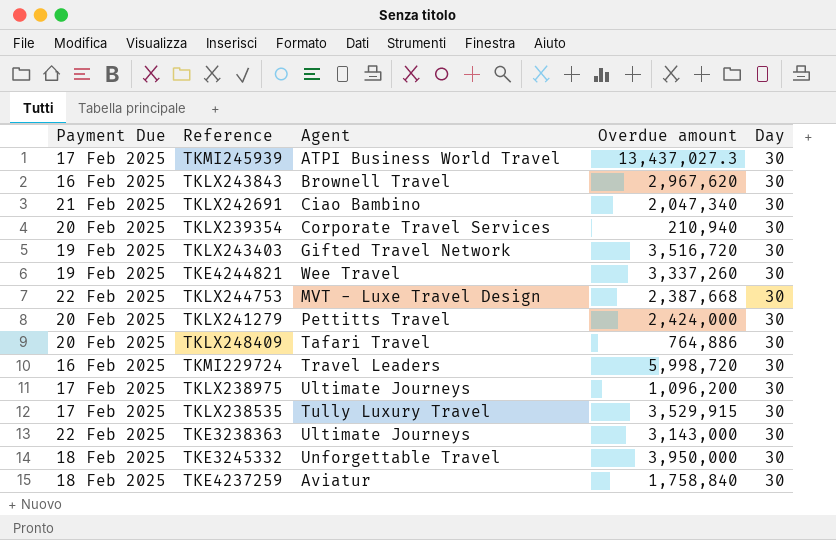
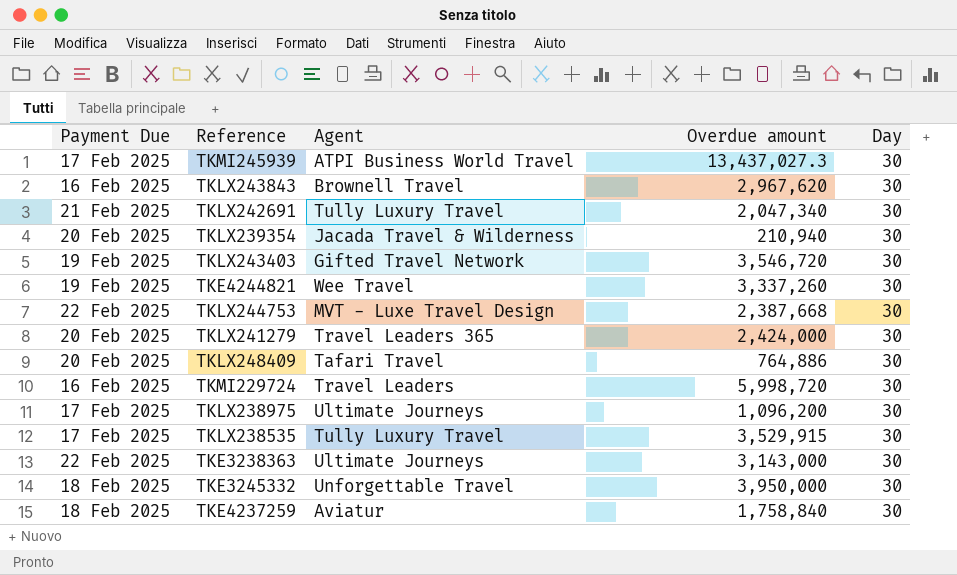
TKLX242691 | Agent: Ciao Bambino -> Tully Luxury Travel
TKLX239354 | Agent: Corporate Travel Services -> Jacada Travel & Wilderness
TKLX243403 | Overdue amount: 3,516,720 -> 3,546,720
TKLX241279 | Agent: Pettitts Travel -> Travel Leaders 365

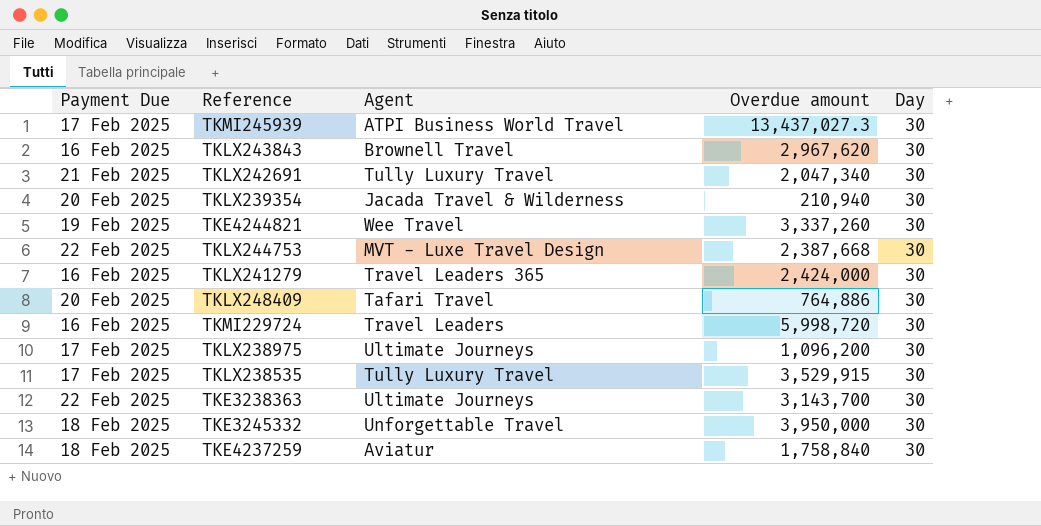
row TKLX243403: 19 Feb 2025 | Gifted Travel Network | 3,546,720 | 30 -> none
TKLX241279 | Payment Due: 20 Feb 2025 -> 16 Feb 2025
TKE3238363 | Overdue amount: 3,143,000 -> 3,143,700

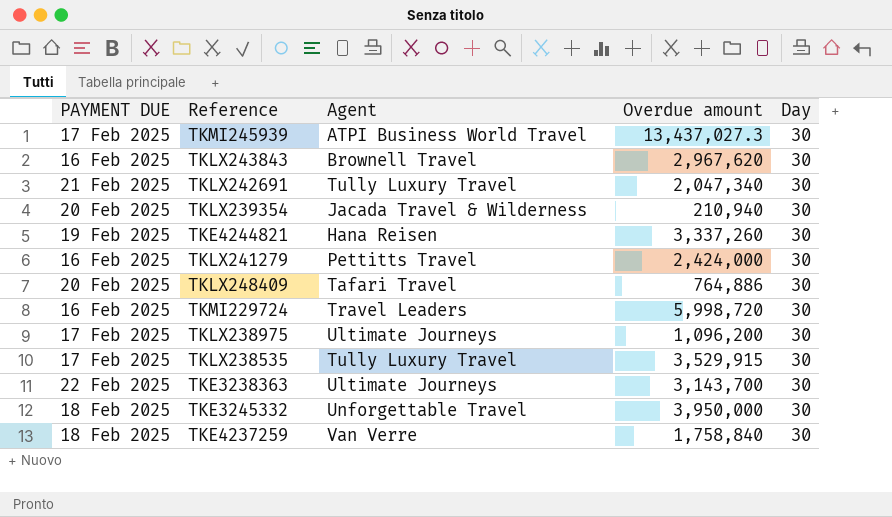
column name: Payment Due -> PAYMENT DUE
row TKLX244753: 22 Feb 2025 | MVT - Luxe Travel Design | 2,387,668 | 30 -> none
TKE4244821 | Agent: Wee Travel -> Hana Reisen
TKLX241279 | Agent: Travel Leaders 365 -> Pettitts Travel
TKE4237259 | Agent: Aviatur -> Van Verre

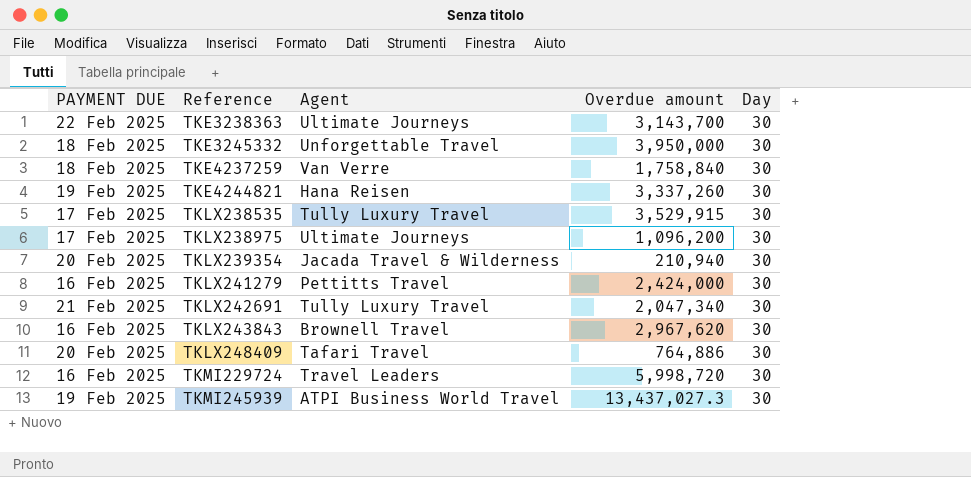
row order: none -> Reference ascending
TKMI245939 | PAYMENT DUE: 17 Feb 2025 -> 19 Feb 2025

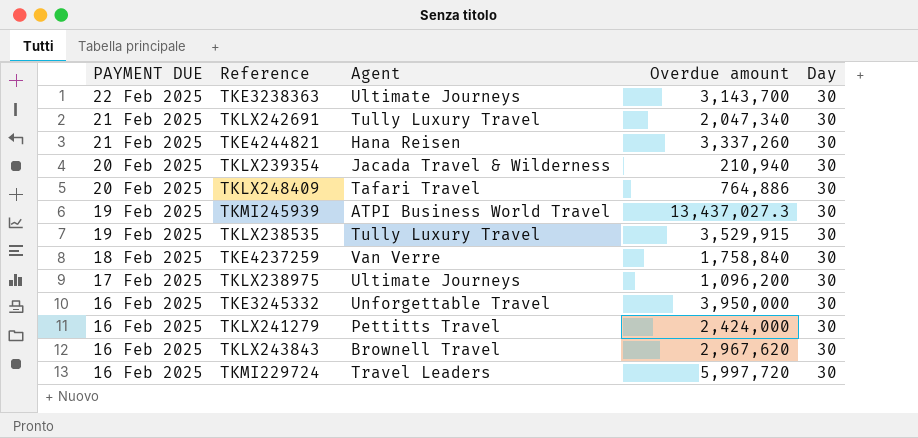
row order: Reference ascending -> PAYMENT DUE descending
TKE4244821 | PAYMENT DUE: 19 Feb 2025 -> 21 Feb 2025
TKLX238535 | PAYMENT DUE: 17 Feb 2025 -> 19 Feb 2025
TKE3245332 | PAYMENT DUE: 18 Feb 2025 -> 16 Feb 2025
TKMI229724 | Overdue amount: 5,998,720 -> 5,997,720

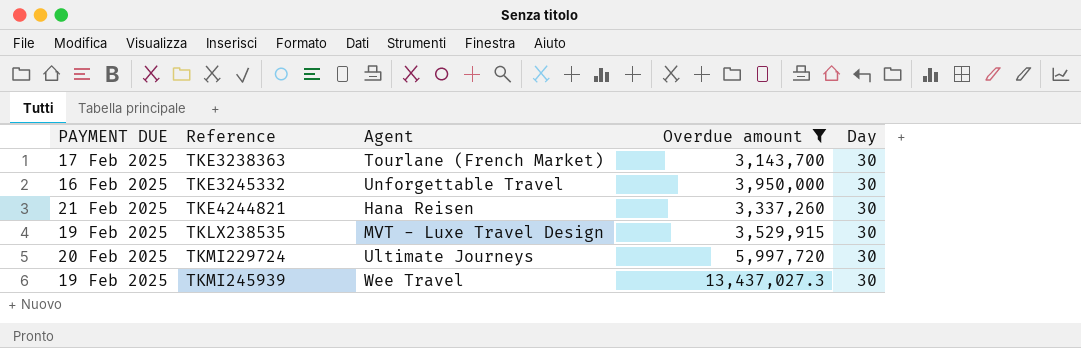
filter: none -> Overdue amount >= 3,143,700
row order: PAYMENT DUE descending -> Reference ascending
TKE3238363 | PAYMENT DUE: 22 Feb 2025 -> 17 Feb 2025
TKE3238363 | Agent: Ultimate Journeys -> Tourlane (French Market)
TKLX238535 | Agent: Tully Luxury Travel -> MVT - Luxe Travel Design
TKMI229724 | PAYMENT DUE: 16 Feb 2025 -> 20 Feb 2025
TKMI229724 | Agent: Travel Leaders -> Ultimate Journeys
TKMI245939 | Agent: ATPI Business World Travel -> Wee Travel

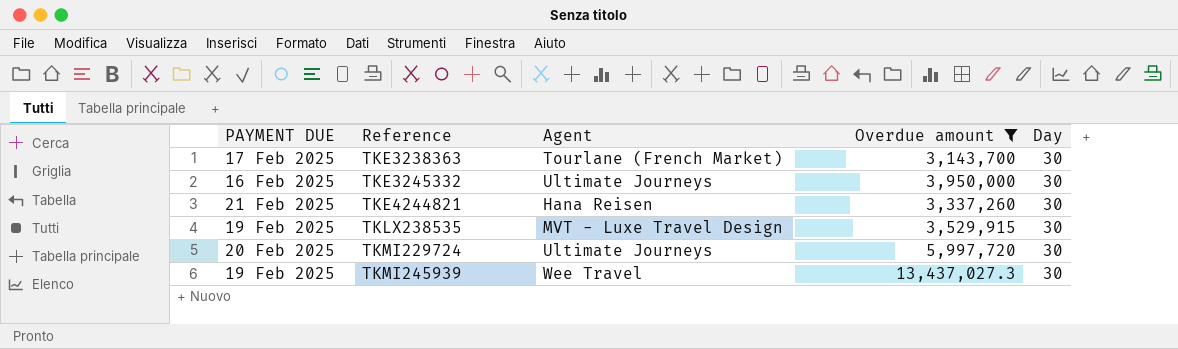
TKE3245332 | Agent: Unforgettable Travel -> Ultimate Journeys

